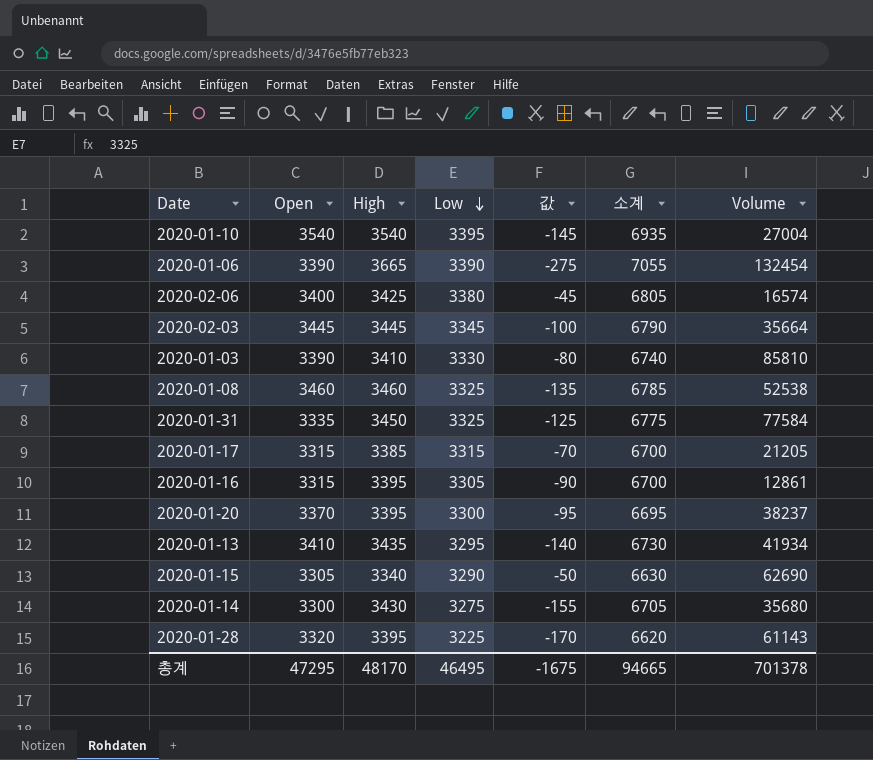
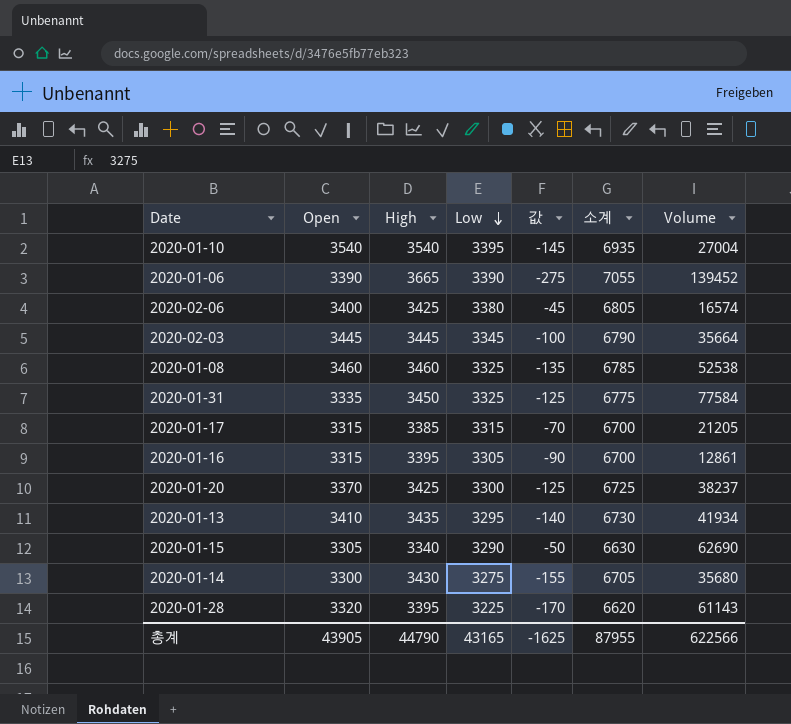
row 2020-01-03: 3390 | 3410 | 3330 | -80 | 6740 | 85810 -> none
2020-01-06 | Volume: 132454 -> 139452
2020-01-20 | High: 3395 -> 3425
2020-01-20 | 값: -95 -> -125
2020-01-20 | 소계: 6695 -> 6725
총계 | Open: 47295 -> 43905
총계 | High: 48170 -> 44790
총계 | Low: 46495 -> 43165
총계 | 값: -1675 -> -1625
총계 | 소계: 94665 -> 87955
총계 | Volume: 701378 -> 622566

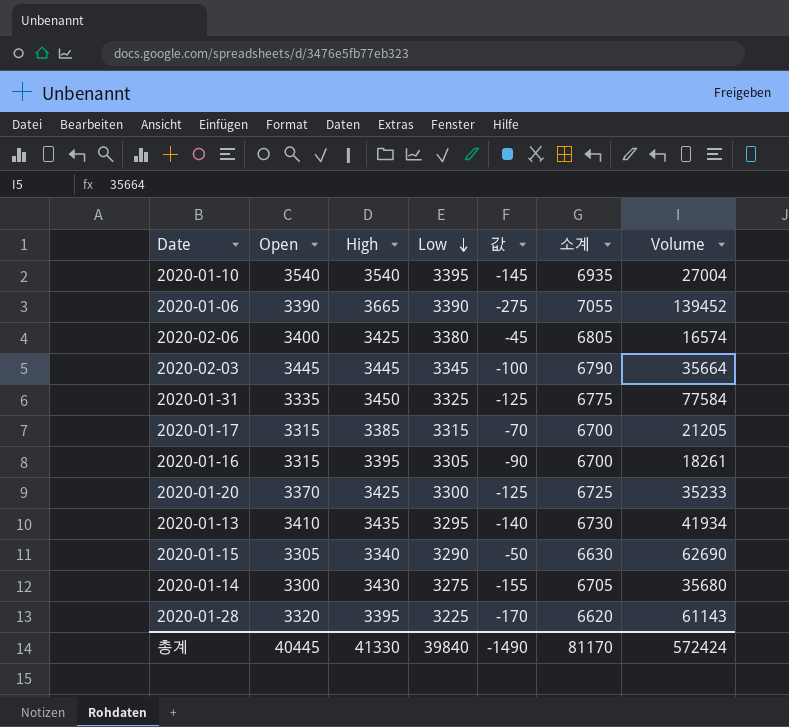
row 2020-01-08: 3460 | 3460 | 3325 | -135 | 6785 | 52538 -> none
2020-01-16 | Volume: 12861 -> 18261
2020-01-20 | Volume: 38237 -> 35233
총계 | Open: 43905 -> 40445
총계 | High: 44790 -> 41330
총계 | Low: 43165 -> 39840
총계 | 값: -1625 -> -1490
총계 | 소계: 87955 -> 81170
총계 | Volume: 622566 -> 572424

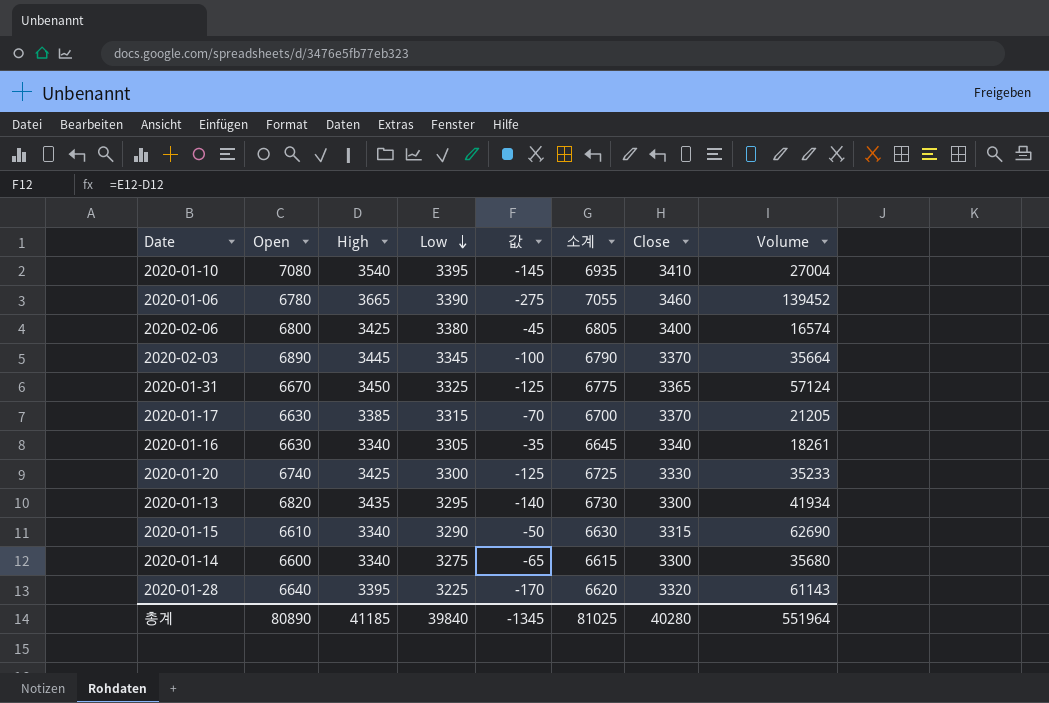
column Close | position: none -> 7
2020-01-10 | Open: 3540 -> 7080
2020-01-06 | Open: 3390 -> 6780
2020-02-06 | Open: 3400 -> 6800
2020-02-03 | Open: 3445 -> 6890
2020-01-31 | Open: 3335 -> 6670
2020-01-31 | Volume: 77584 -> 57124
2020-01-17 | Open: 3315 -> 6630
2020-01-16 | Open: 3315 -> 6630
2020-01-16 | High: 3395 -> 3340
2020-01-16 | 값: -90 -> -35
2020-01-16 | 소계: 6700 -> 6645
2020-01-20 | Open: 3370 -> 6740
2020-01-13 | Open: 3410 -> 6820
2020-01-15 | Open: 3305 -> 6610
2020-01-14 | Open: 3300 -> 6600
2020-01-14 | High: 3430 -> 3340
2020-01-14 | 값: -155 -> -65
2020-01-14 | 소계: 6705 -> 6615
2020-01-28 | Open: 3320 -> 6640
총계 | Open: 40445 -> 80890
총계 | High: 41330 -> 41185
총계 | 값: -1490 -> -1345
총계 | 소계: 81170 -> 81025
총계 | Volume: 572424 -> 551964

